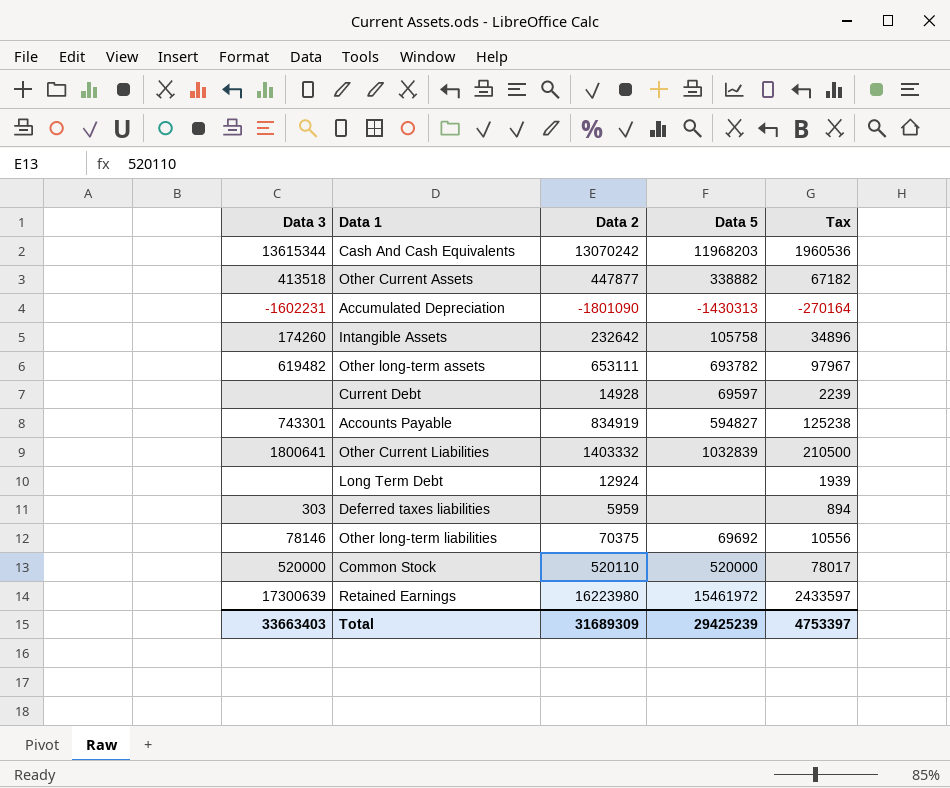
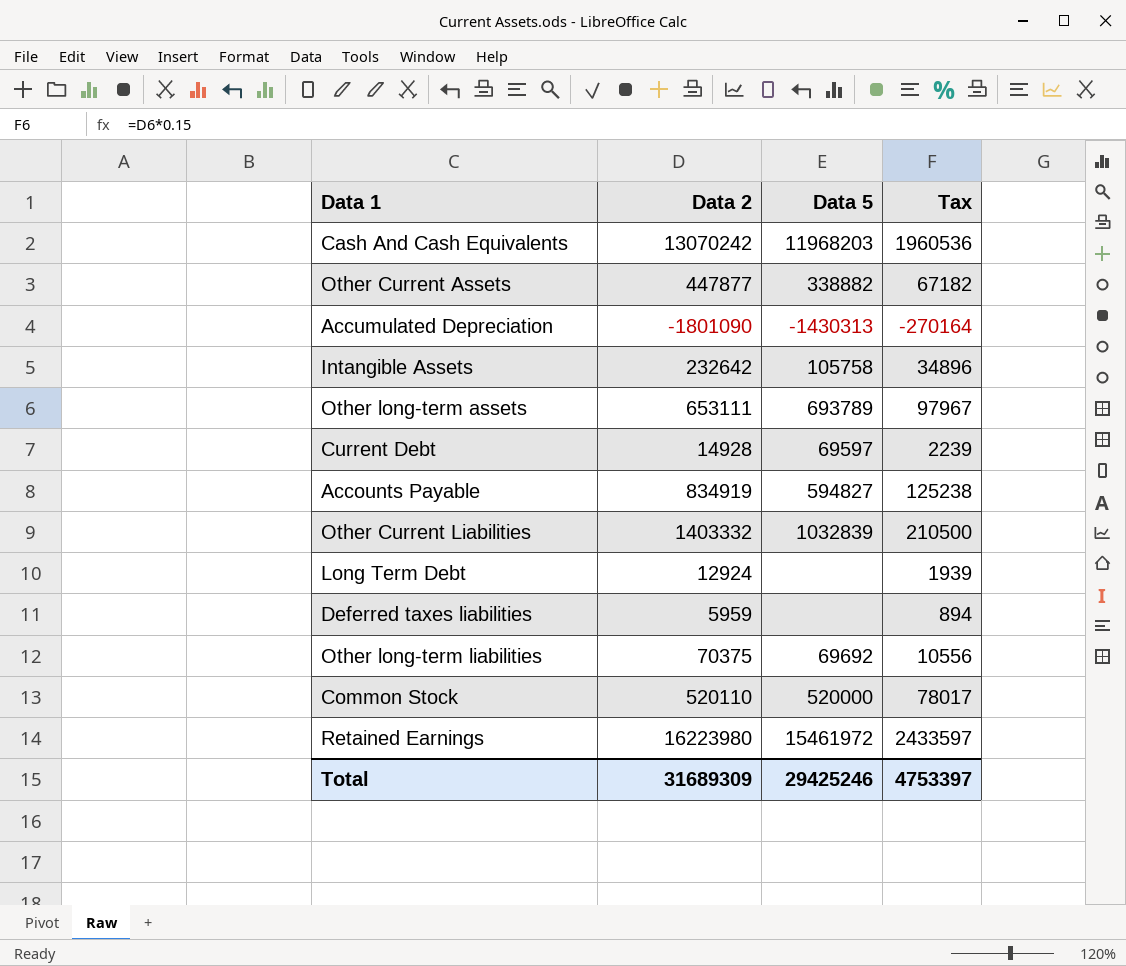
column Data 3 | position: 1 -> none
Other long-term assets | Data 5: 693782 -> 693789
Total | Data 5: 29425239 -> 29425246

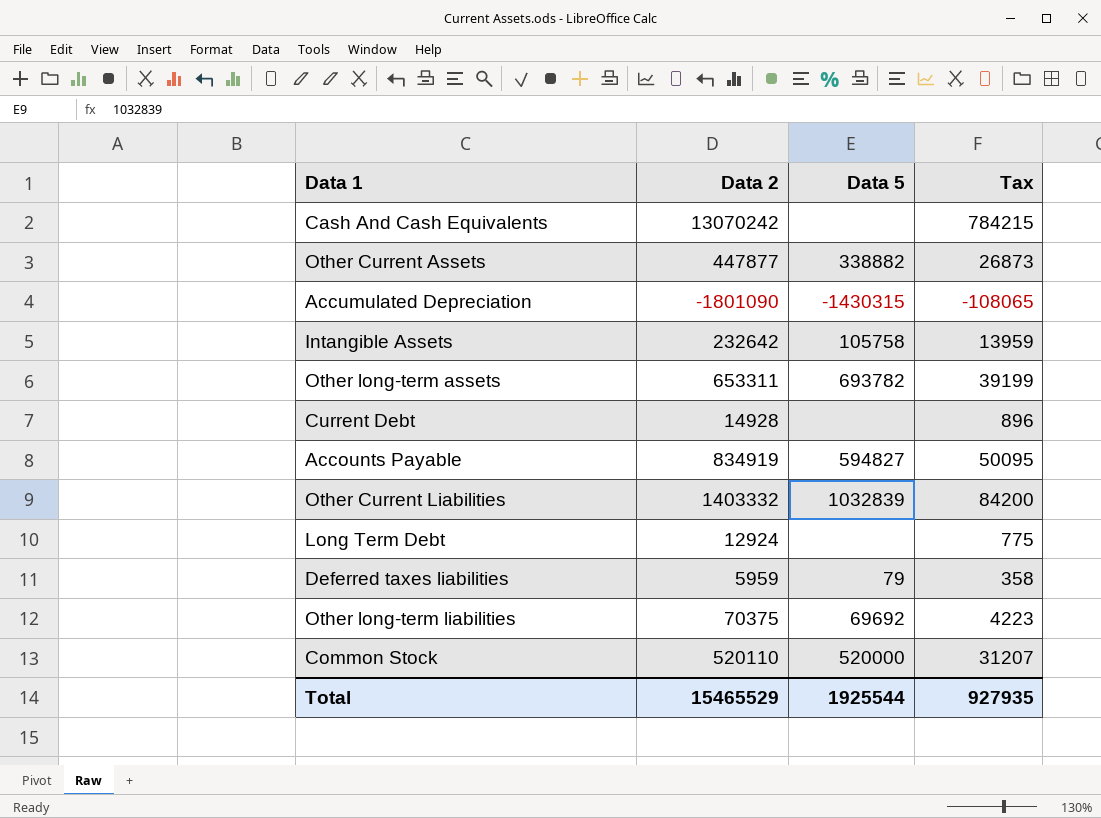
column Tax | formula: [Data 2] * 0.15 -> [Data 2] * 0.06
row Retained Earnings: 16223980 | 15461972 | 2433597 -> none
Cash And Cash Equivalents | Data 5: 11968203 -> none
Accumulated Depreciation | Data 5: -1430313 -> -1430315
Other long-term assets | Data 2: 653111 -> 653311
Other long-term assets | Data 5: 693789 -> 693782
Current Debt | Data 5: 69597 -> none
Deferred taxes liabilities | Data 5: none -> 79
Total | Data 2: 31689309 -> 15465529
Total | Data 5: 29425246 -> 1925544
Total | Tax: 4753397 -> 927935

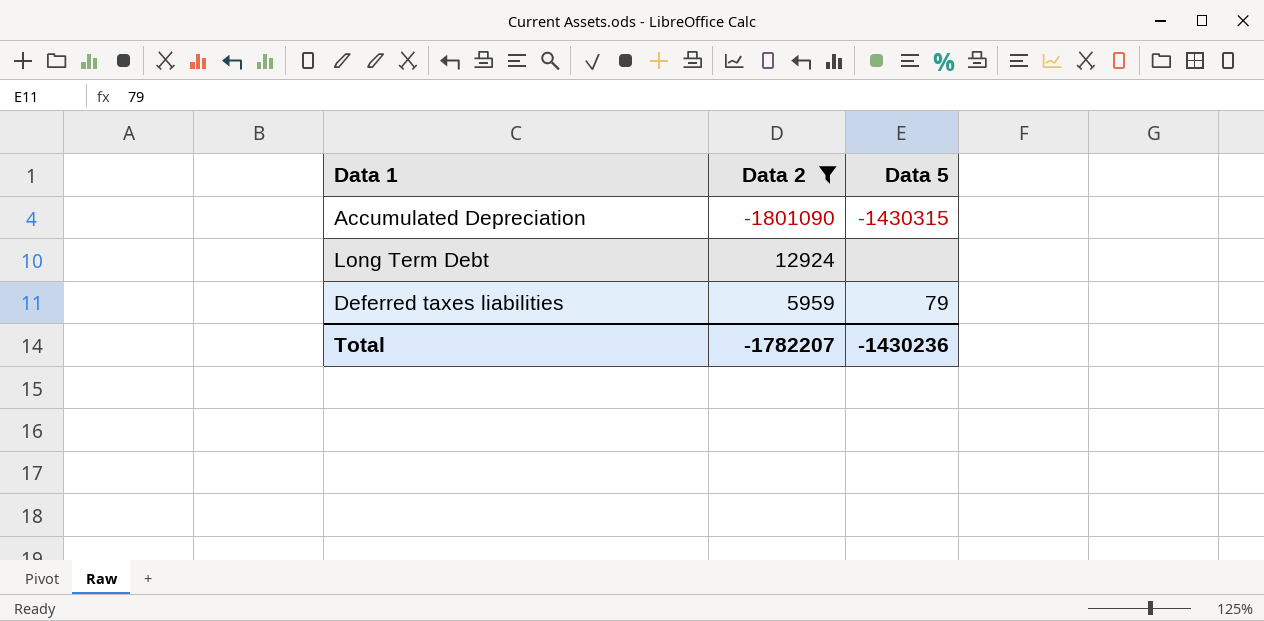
filter: none -> Data 2 <= 12924
column Tax | formula: [Data 2] * 0.06 -> none
Total | Data 2: 15465529 -> -1782207
Total | Data 5: 1925544 -> -1430236

